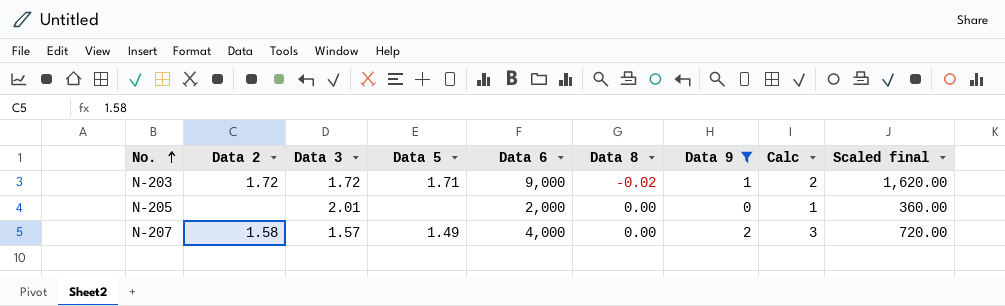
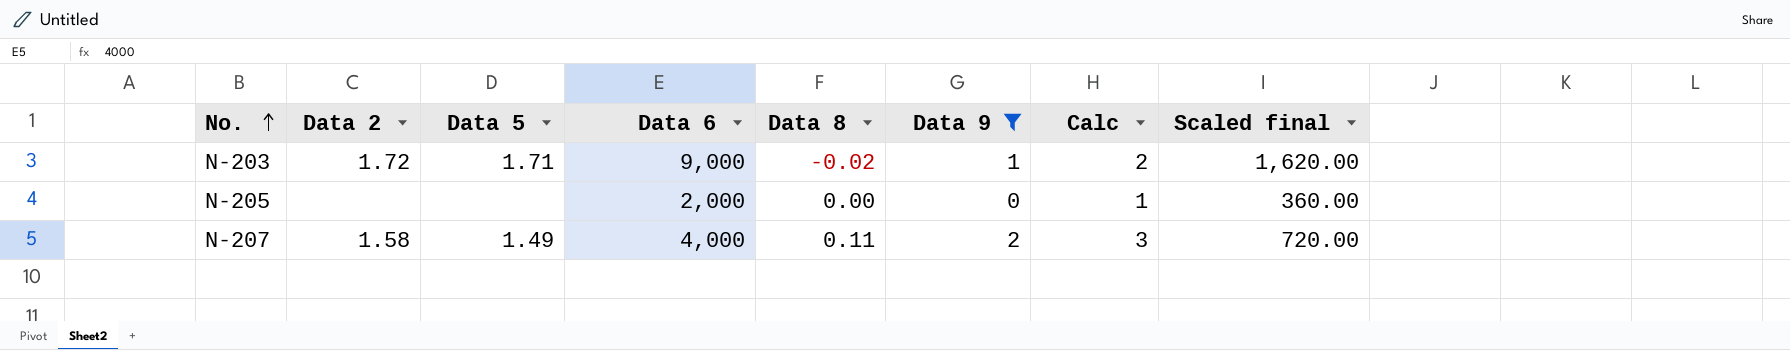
column Data 3 | position: 3 -> none
N-207 | Data 8: 0.00 -> 0.11

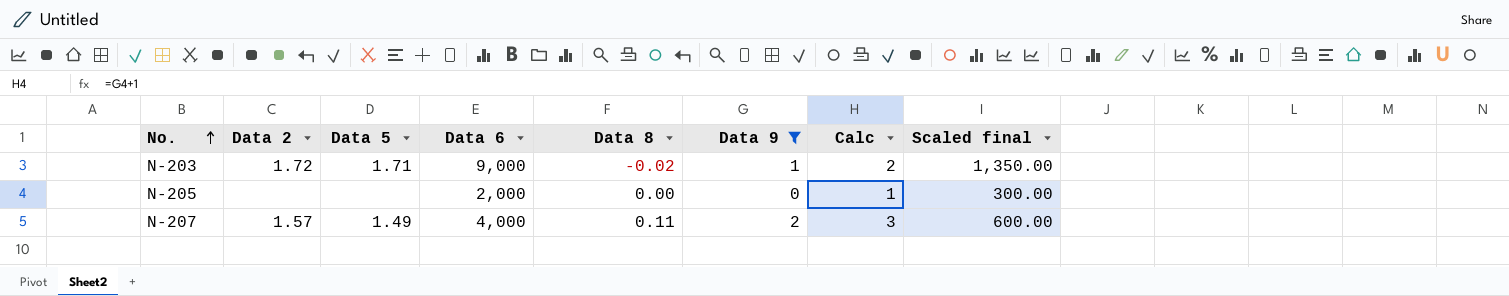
column Scaled final | formula: [Data 6] * 0.18 -> [Data 6] * 0.15
N-207 | Data 2: 1.58 -> 1.57

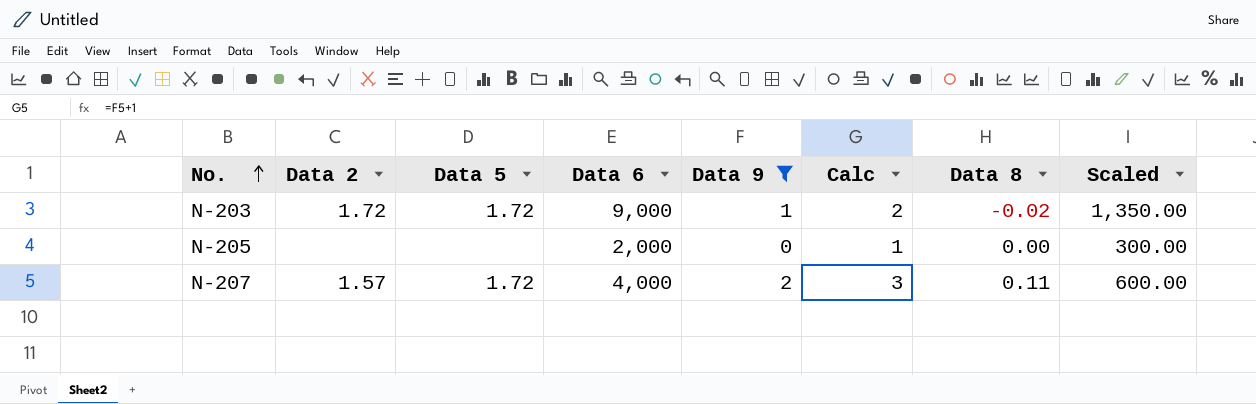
column Data 8 | position: 5 -> 7
column name: Scaled final -> Scaled
N-203 | Data 5: 1.71 -> 1.72
N-207 | Data 5: 1.49 -> 1.72

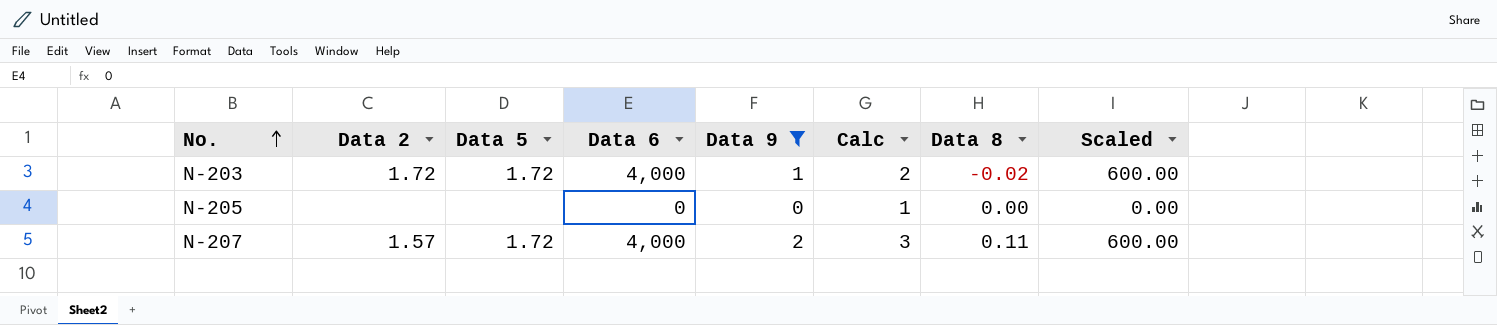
N-203 | Data 6: 9,000 -> 4,000
N-203 | Scaled: 1,350.00 -> 600.00
N-205 | Data 6: 2,000 -> 0
N-205 | Scaled: 300.00 -> 0.00

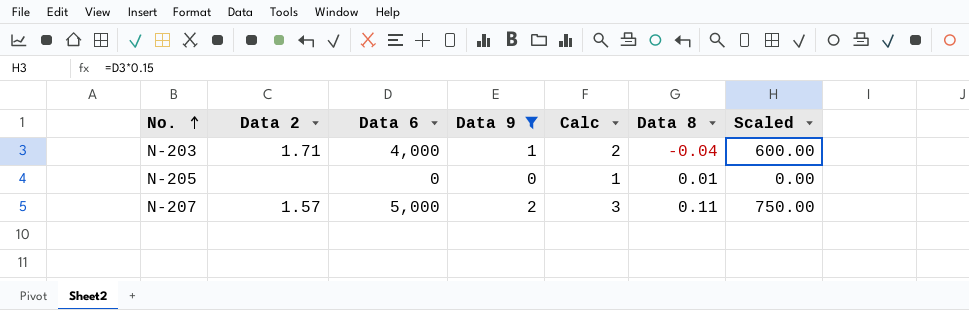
column Data 5 | position: 3 -> none
N-203 | Data 2: 1.72 -> 1.71
N-203 | Data 8: -0.02 -> -0.04
N-205 | Data 8: 0.00 -> 0.01
N-207 | Data 6: 4,000 -> 5,000
N-207 | Scaled: 600.00 -> 750.00

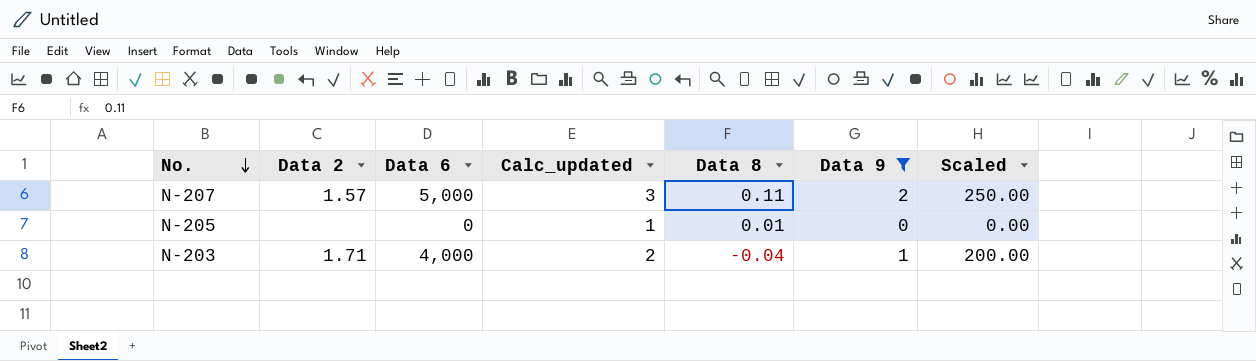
row order: No. ascending -> No. descending
column name: Calc -> Calc_updated
column Data 9 | position: 4 -> 6
column Scaled | formula: [Data 6] * 0.15 -> [Data 6] * 0.05

